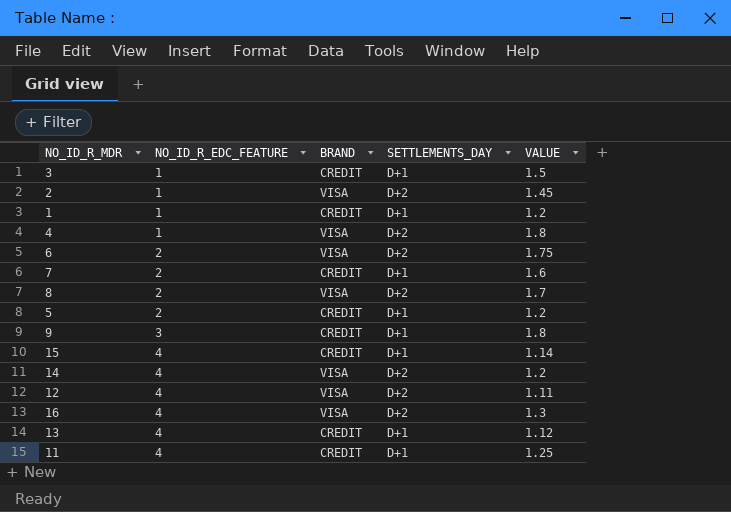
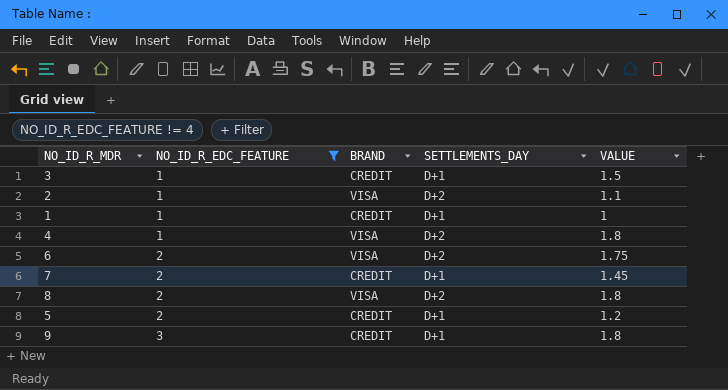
filter: none -> NO_ID_R_EDC_FEATURE != 4
2 | VALUE: 1.45 -> 1.1
1 | VALUE: 1.2 -> 1
7 | VALUE: 1.6 -> 1.45
8 | VALUE: 1.7 -> 1.8

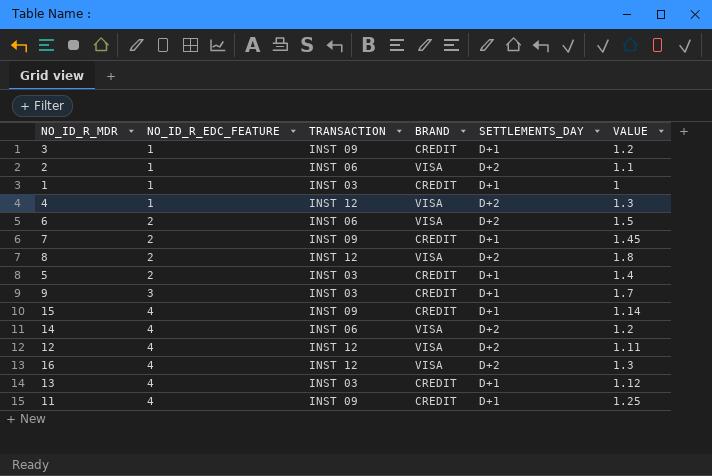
filter: NO_ID_R_EDC_FEATURE != 4 -> none
column TRANSACTION | position: none -> 3
3 | VALUE: 1.5 -> 1.2
4 | VALUE: 1.8 -> 1.3
6 | VALUE: 1.75 -> 1.5
5 | VALUE: 1.2 -> 1.4
9 | VALUE: 1.8 -> 1.7

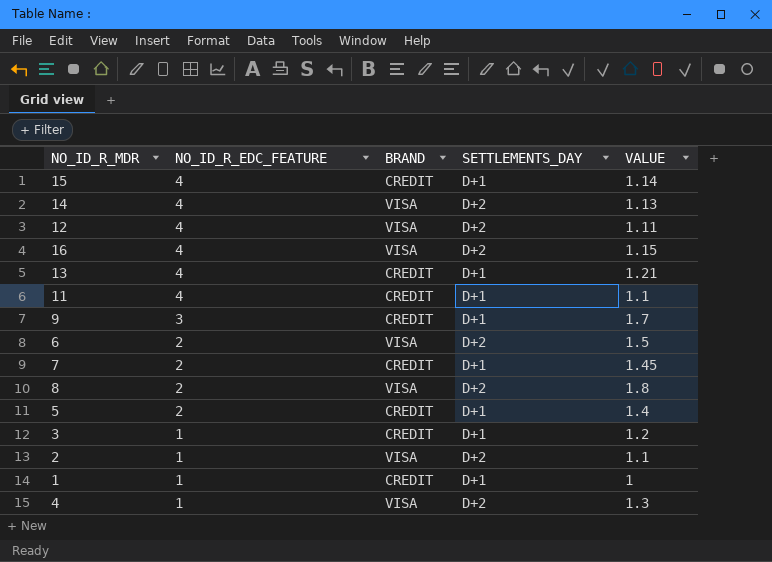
row order: NO_ID_R_EDC_FEATURE ascending -> NO_ID_R_EDC_FEATURE descending
column TRANSACTION | position: 3 -> none
14 | VALUE: 1.2 -> 1.13
16 | VALUE: 1.3 -> 1.15
13 | VALUE: 1.12 -> 1.21
11 | VALUE: 1.25 -> 1.1

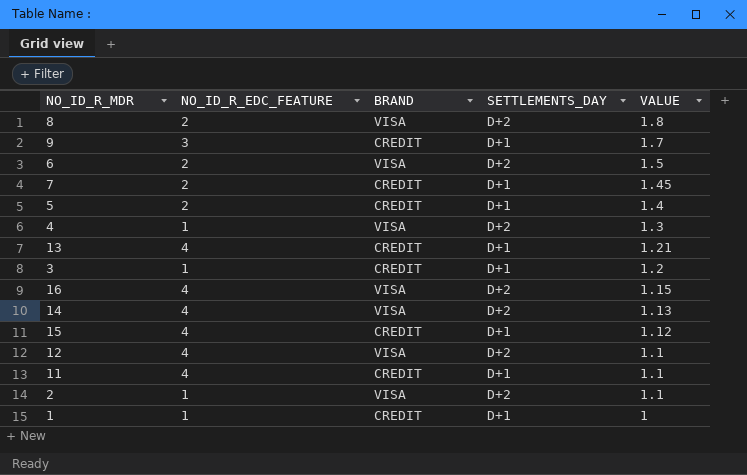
row order: NO_ID_R_EDC_FEATURE descending -> VALUE descending
15 | VALUE: 1.14 -> 1.12
12 | VALUE: 1.11 -> 1.1

